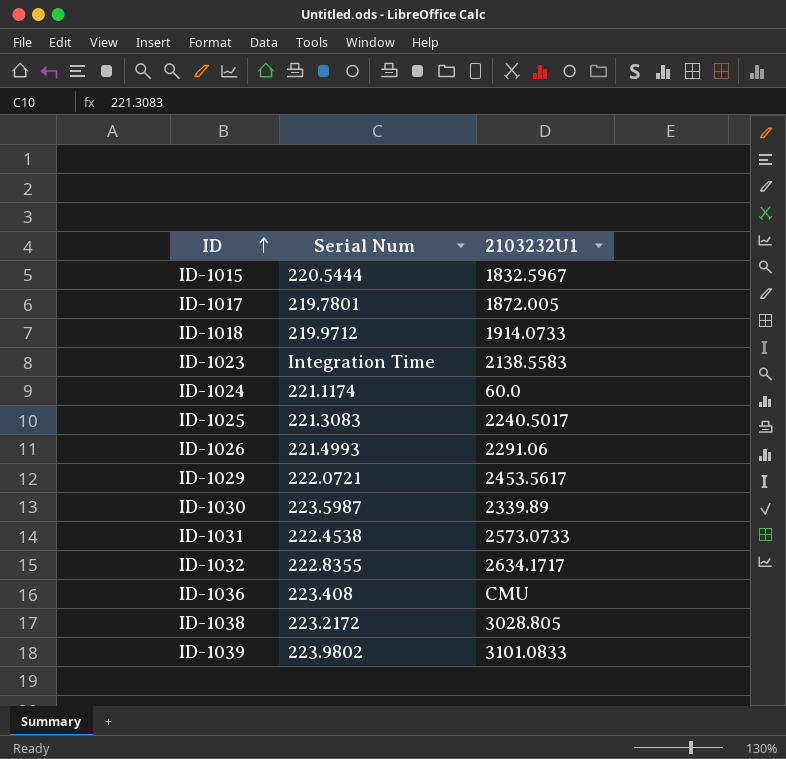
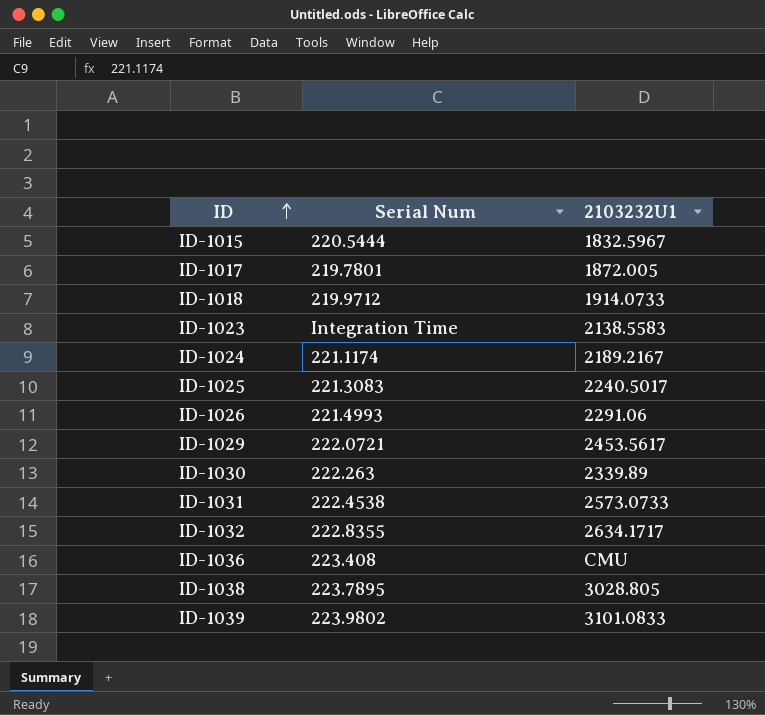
ID-1024 | 2103232U1: 60.0 -> 2189.2167
ID-1030 | Serial Num: 223.5987 -> 222.263
ID-1038 | Serial Num: 223.2172 -> 223.7895

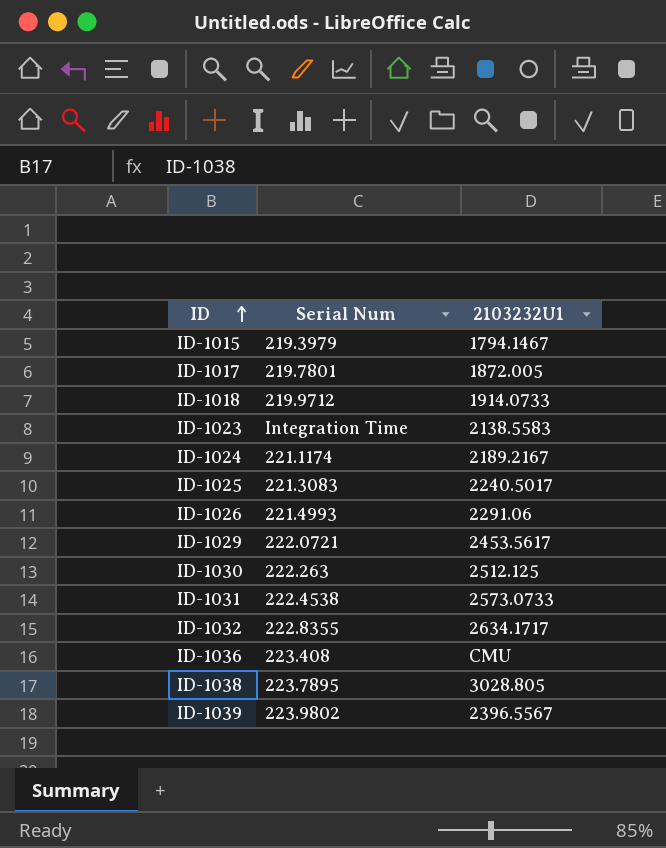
ID-1015 | Serial Num: 220.5444 -> 219.3979
ID-1015 | 2103232U1: 1832.5967 -> 1794.1467
ID-1030 | 2103232U1: 2339.89 -> 2512.125
ID-1039 | 2103232U1: 3101.0833 -> 2396.5567

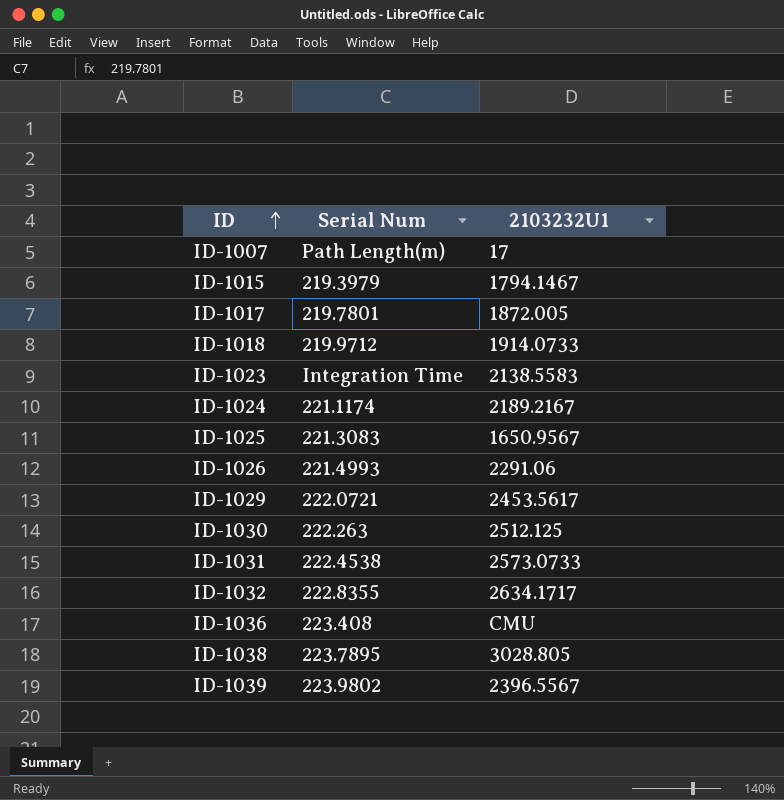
row ID-1007: none -> Path Length(m) | 17
ID-1025 | 2103232U1: 2240.5017 -> 1650.9567

